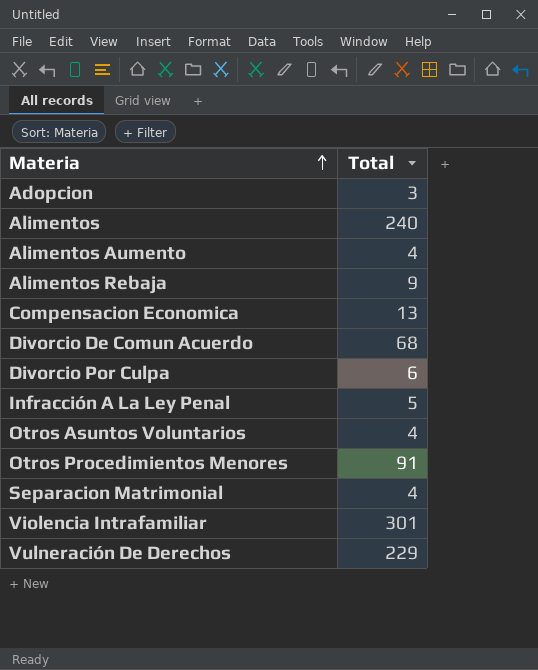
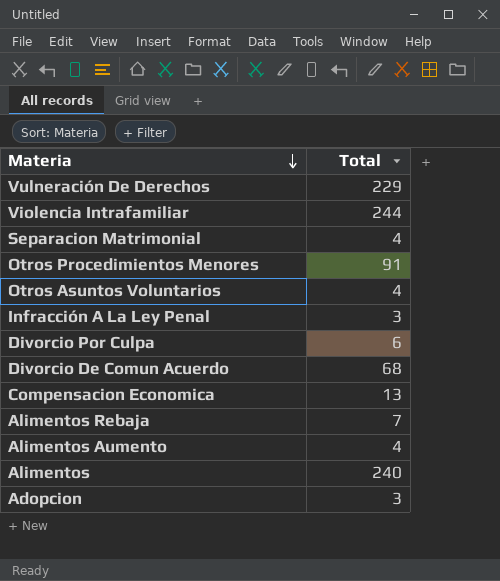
row order: Materia ascending -> Materia descending
Violencia Intrafamiliar | Total: 301 -> 244
Infracción A La Ley Penal | Total: 5 -> 3
Alimentos Rebaja | Total: 9 -> 7

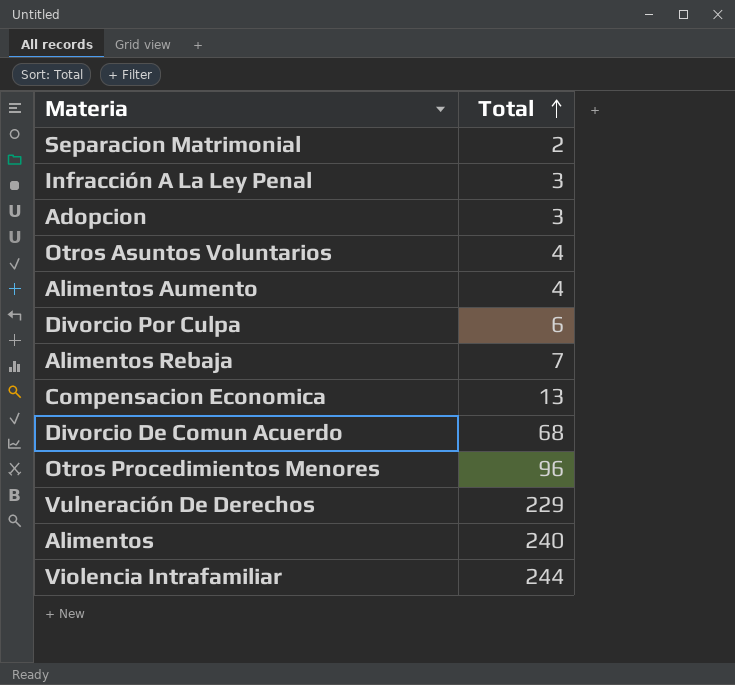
row order: Materia descending -> Total ascending
Separacion Matrimonial | Total: 4 -> 2
Otros Procedimientos Menores | Total: 91 -> 96

